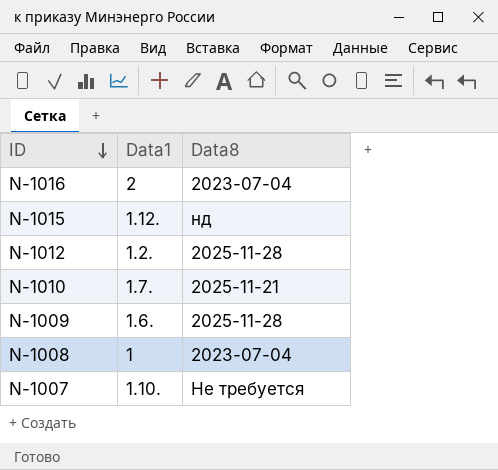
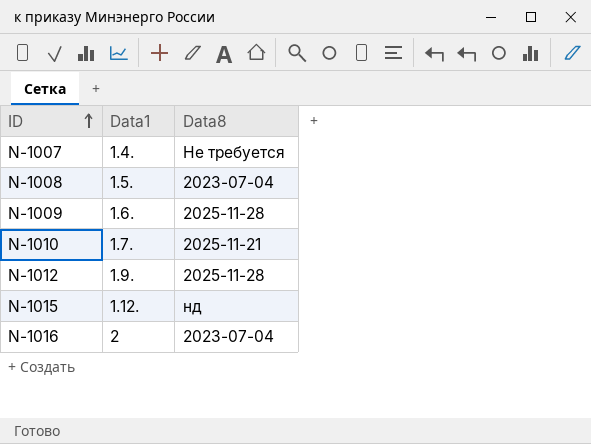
row order: ID descending -> ID ascending
N-1007 | Data1: 1.10. -> 1.4.
N-1008 | Data1: 1 -> 1.5.
N-1012 | Data1: 1.2. -> 1.9.

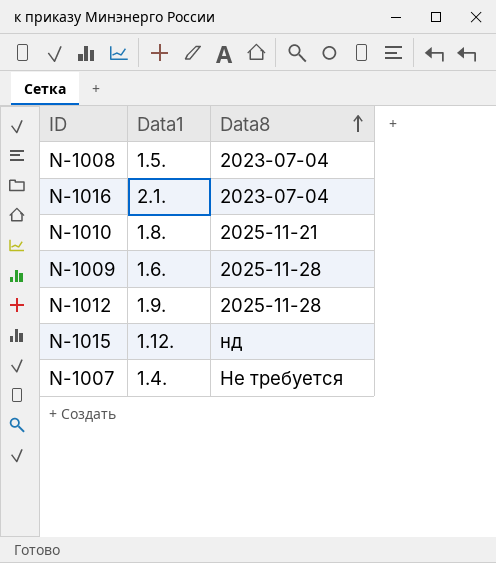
row order: ID ascending -> Data8 ascending
N-1016 | Data1: 2 -> 2.1.
N-1010 | Data1: 1.7. -> 1.8.

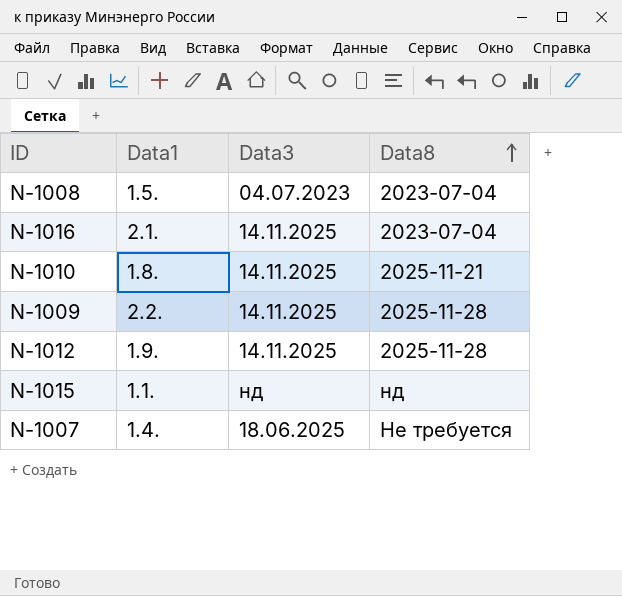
column Data3 | position: none -> 3
N-1009 | Data1: 1.6. -> 2.2.
N-1015 | Data1: 1.12. -> 1.1.

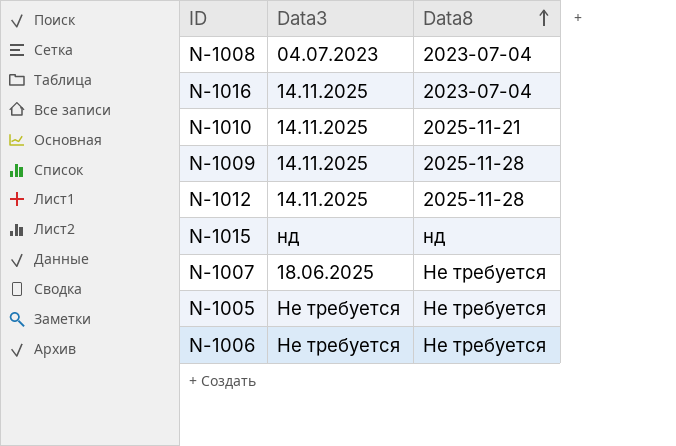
column Data1 | position: 2 -> none
row N-1005: none -> Не требуется | Не требуется
row N-1006: none -> Не требуется | Не требуется

